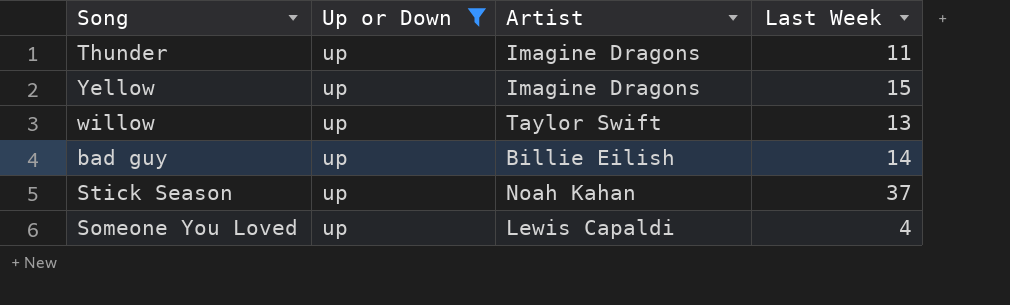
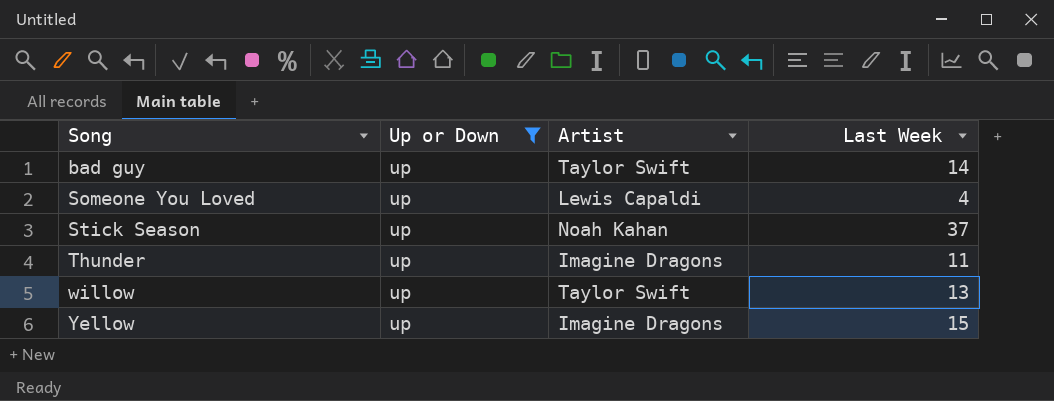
row order: none -> Song ascending
bad guy | Artist: Billie Eilish -> Taylor Swift

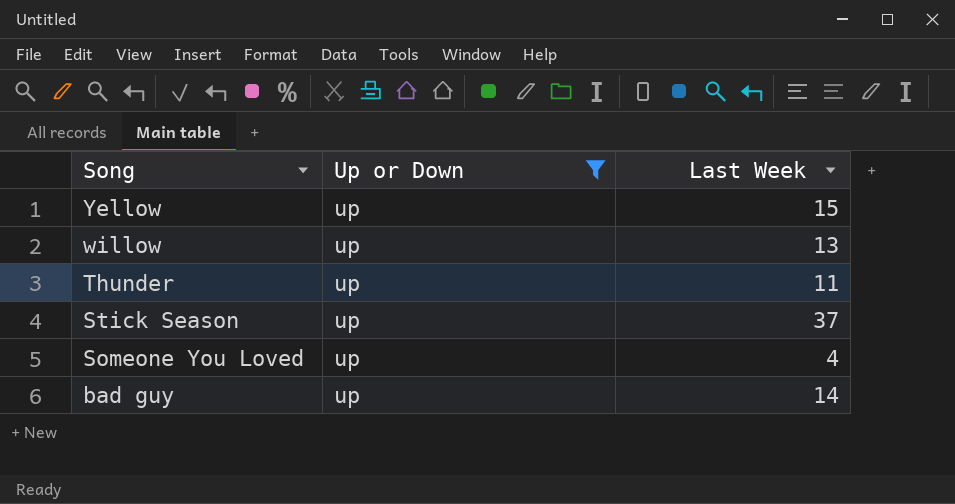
row order: Song ascending -> Song descending
column Artist | position: 3 -> none

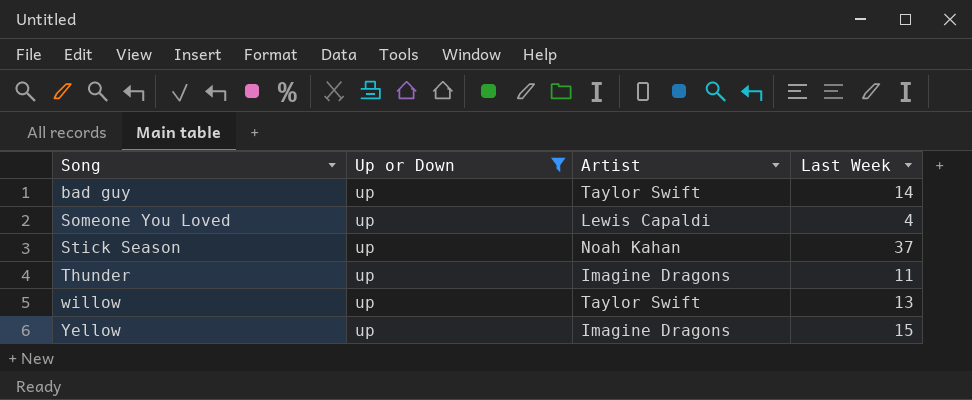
row order: Song descending -> Song ascending
column Artist | position: none -> 3

